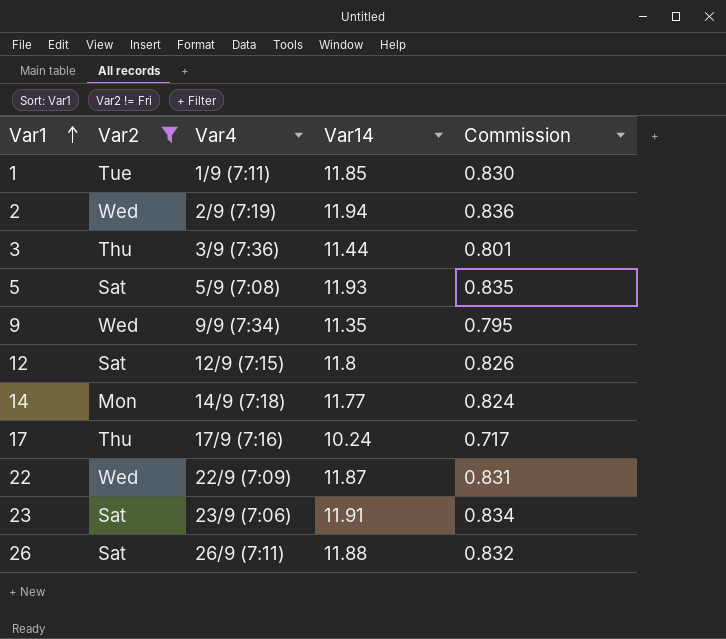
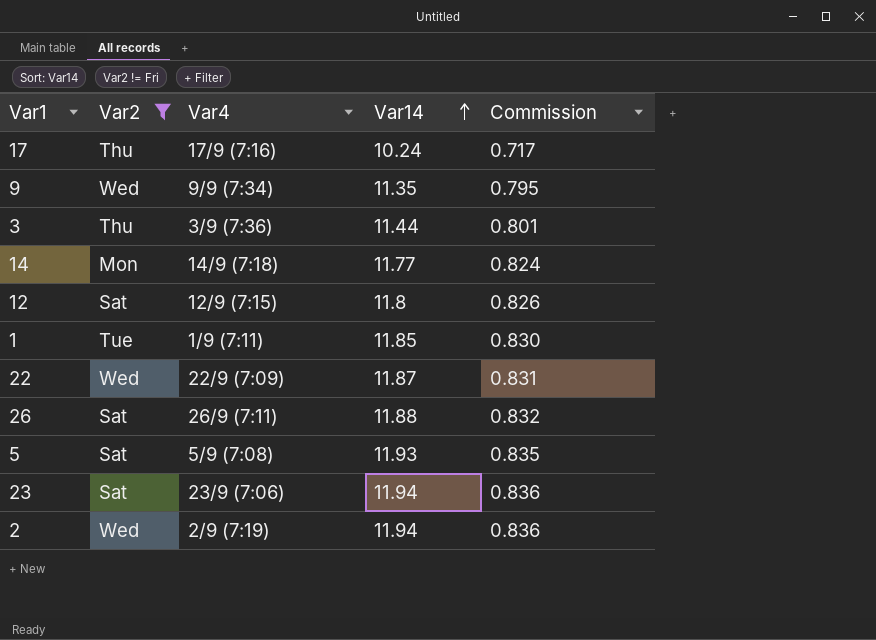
row order: Var1 ascending -> Var14 ascending
23 | Var14: 11.91 -> 11.94
23 | Commission: 0.834 -> 0.836

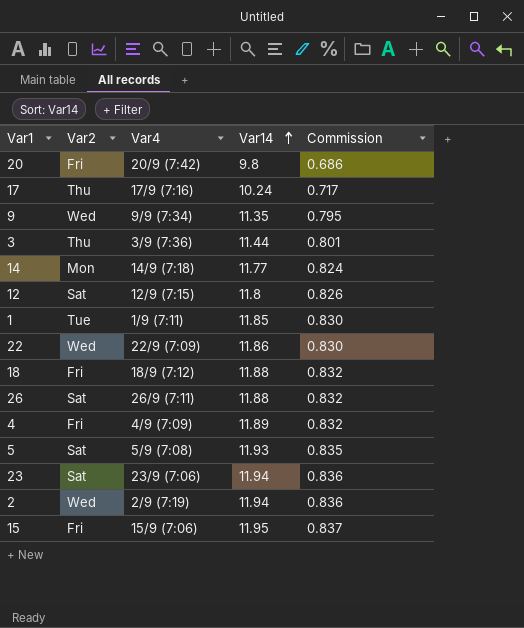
filter: Var2 != Fri -> none
22 | Var14: 11.87 -> 11.86
22 | Commission: 0.831 -> 0.830

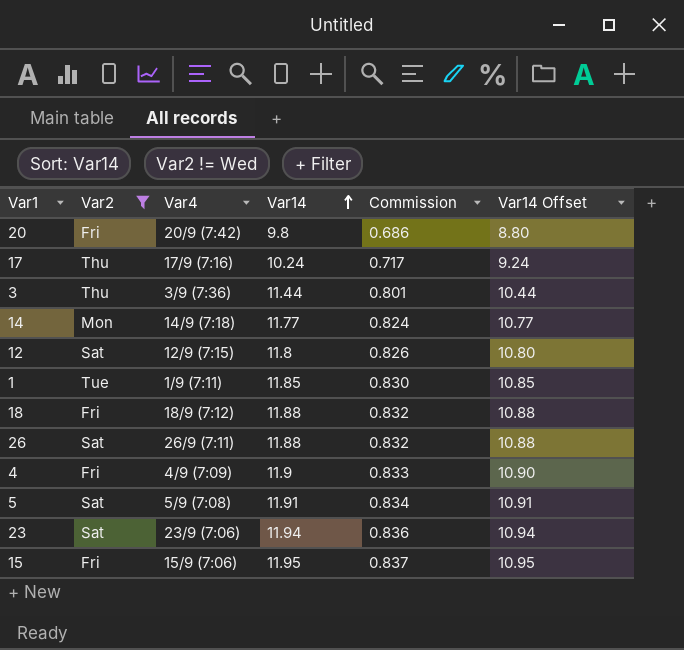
filter: none -> Var2 != Wed
column Var14 Offset | formula: none -> [Var14] - 1
4 | Var14: 11.89 -> 11.9
4 | Commission: 0.832 -> 0.833
5 | Var14: 11.93 -> 11.91
5 | Commission: 0.835 -> 0.834

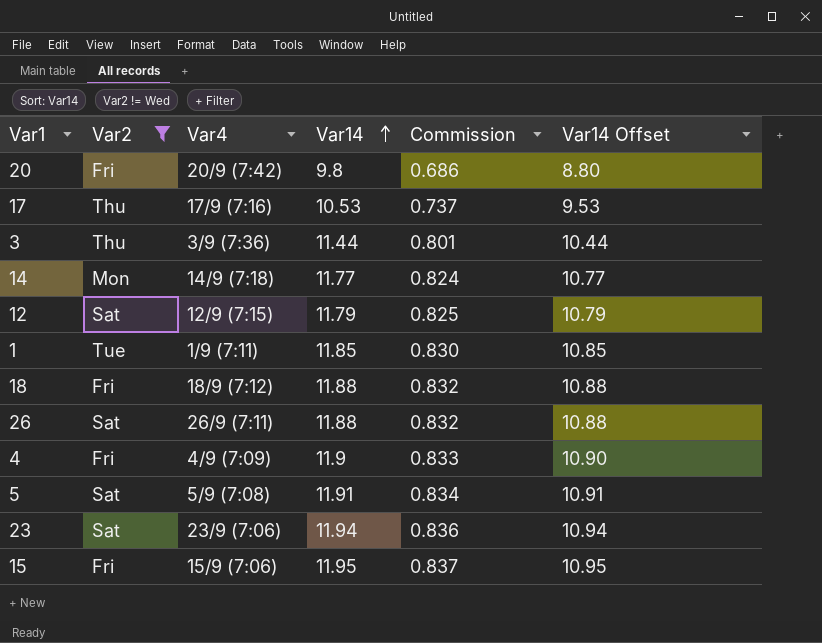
17 | Var14: 10.24 -> 10.53
17 | Commission: 0.717 -> 0.737
17 | Var14 Offset: 9.24 -> 9.53
12 | Var14: 11.8 -> 11.79
12 | Commission: 0.826 -> 0.825
12 | Var14 Offset: 10.80 -> 10.79

